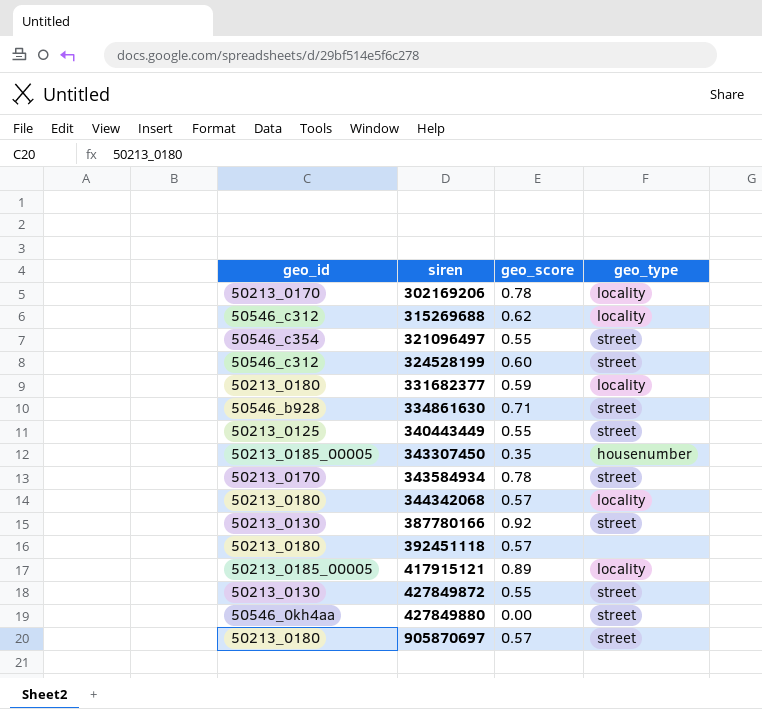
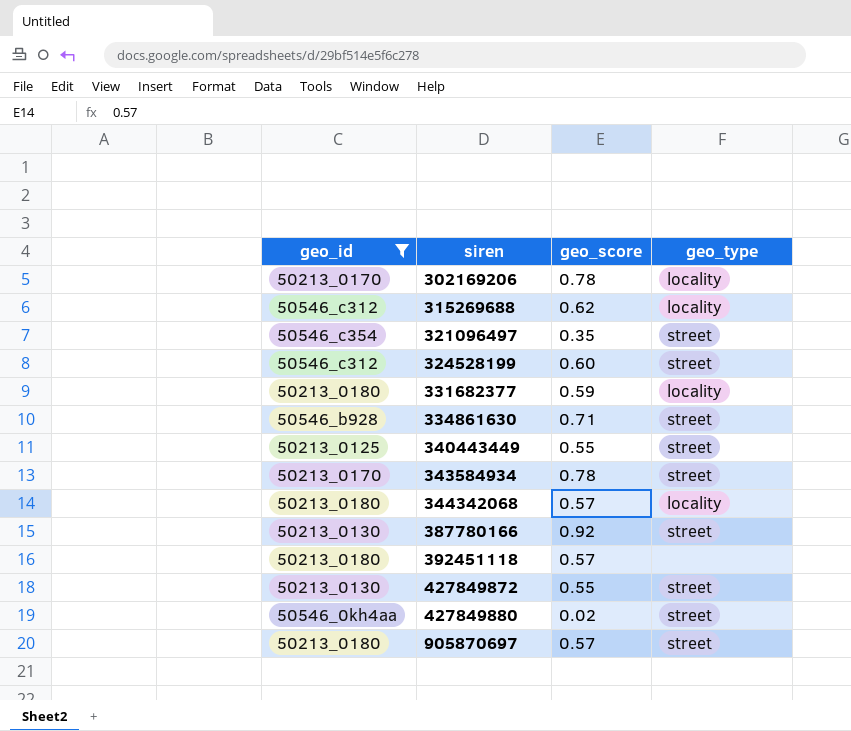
filter: none -> geo_id != 50213_0185_00005
321096497 | geo_score: 0.55 -> 0.35
427849880 | geo_score: 0.00 -> 0.02

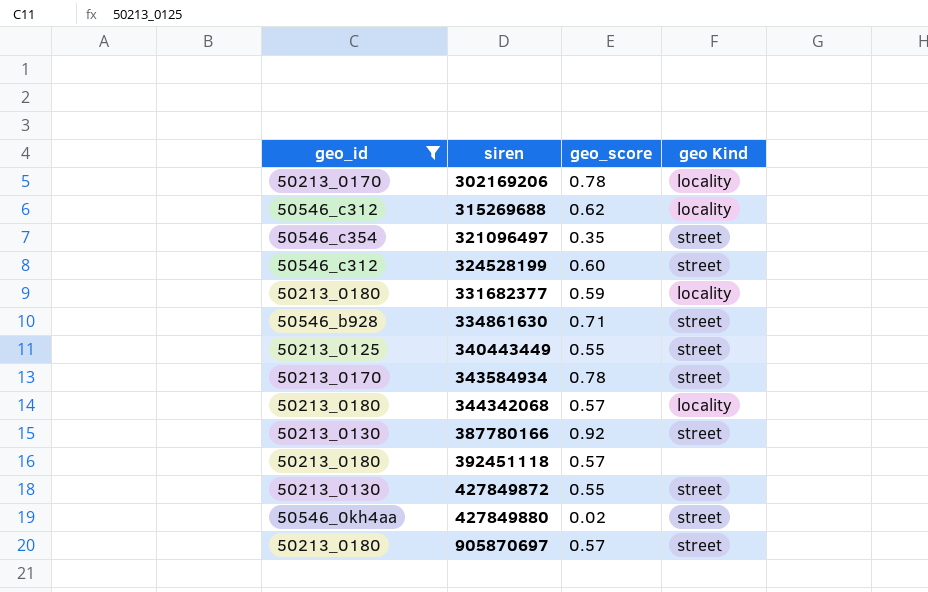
column name: geo_type -> geo Kind

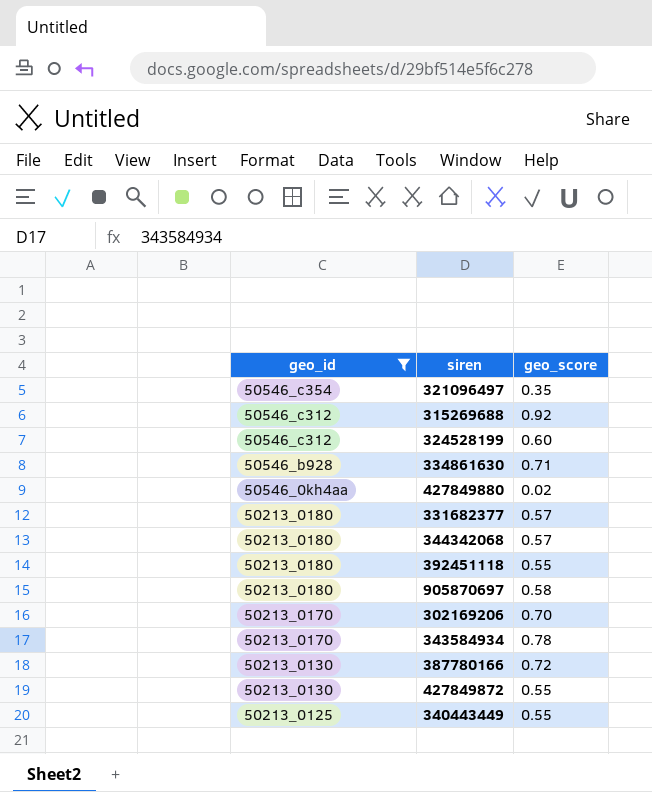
row order: siren ascending -> geo_id descending
column geo Kind | position: 4 -> none
315269688 | geo_score: 0.62 -> 0.92
331682377 | geo_score: 0.59 -> 0.57
392451118 | geo_score: 0.57 -> 0.55
905870697 | geo_score: 0.57 -> 0.58
302169206 | geo_score: 0.78 -> 0.70
387780166 | geo_score: 0.92 -> 0.72

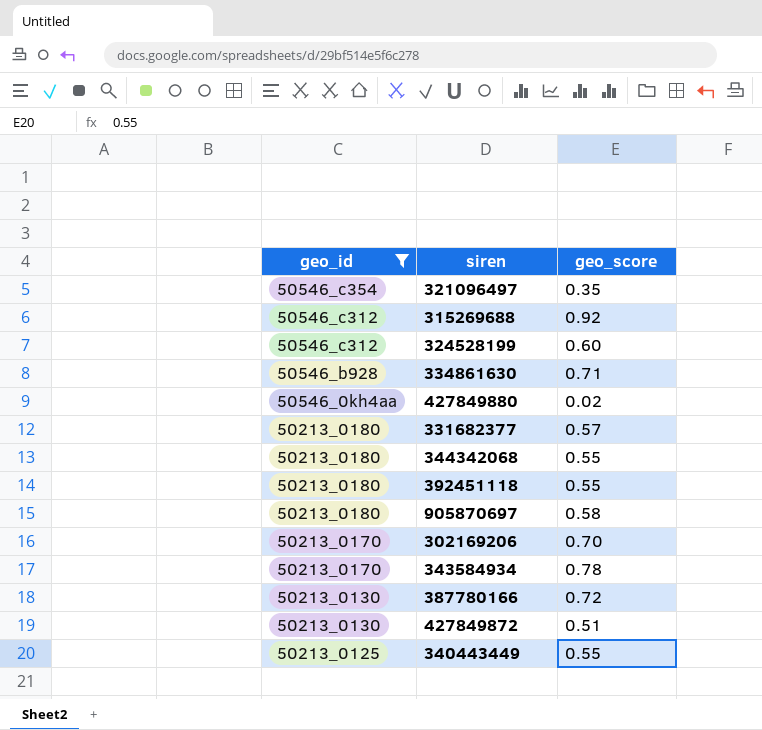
344342068 | geo_score: 0.57 -> 0.55
427849872 | geo_score: 0.55 -> 0.51

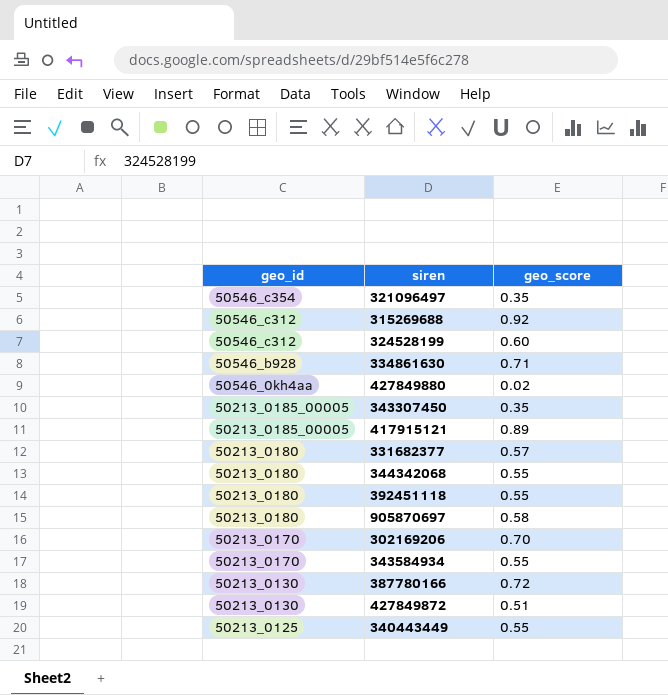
filter: geo_id != 50213_0185_00005 -> none
343584934 | geo_score: 0.78 -> 0.55

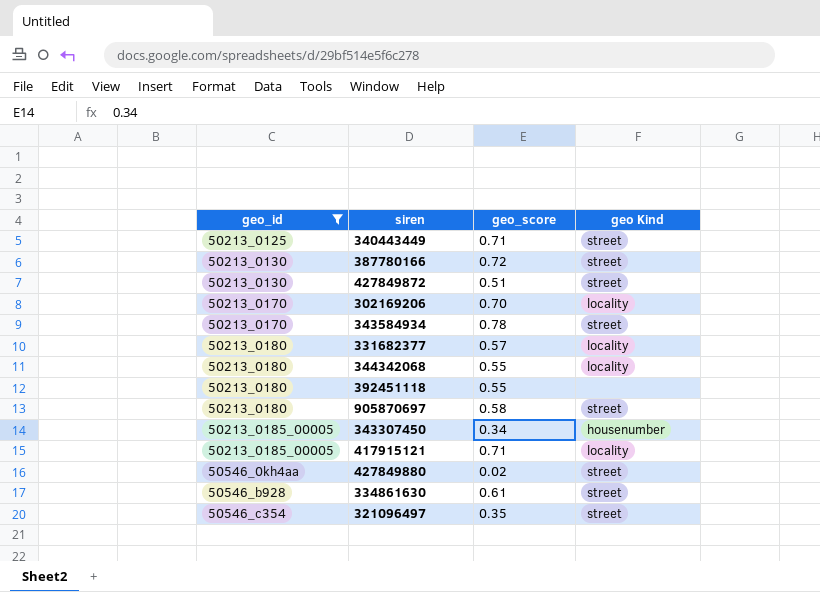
filter: none -> geo_id != 50546_c312
row order: geo_id descending -> geo_id ascending
column geo Kind | position: none -> 4
340443449 | geo_score: 0.55 -> 0.71
343584934 | geo_score: 0.55 -> 0.78
343307450 | geo_score: 0.35 -> 0.34
417915121 | geo_score: 0.89 -> 0.71
334861630 | geo_score: 0.71 -> 0.61

